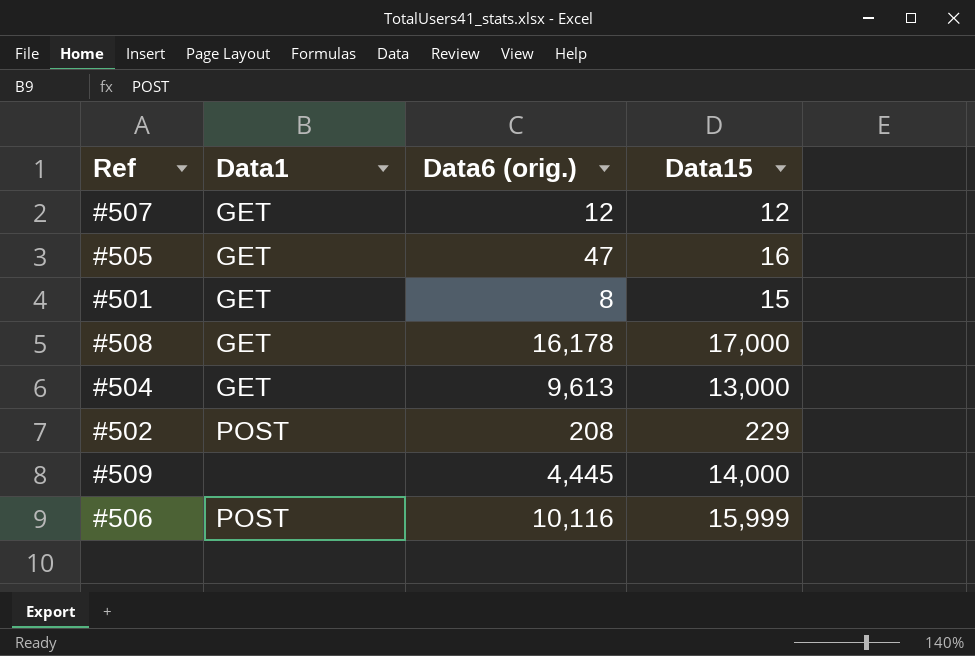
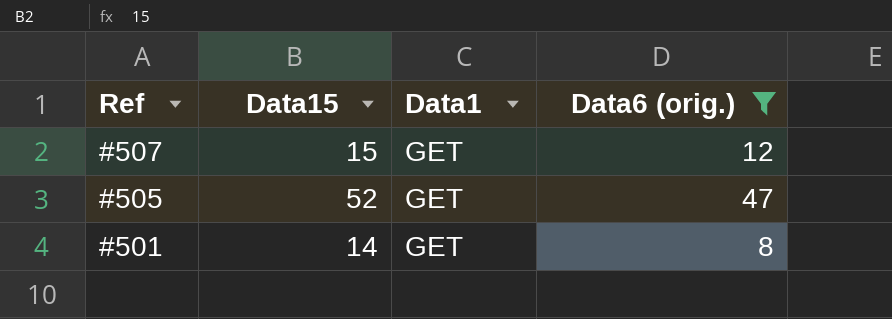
filter: none -> Data6 (orig.) <= 47
column Data15 | position: 4 -> 2
#507 | Data15: 12 -> 15
#505 | Data15: 16 -> 52
#501 | Data15: 15 -> 14

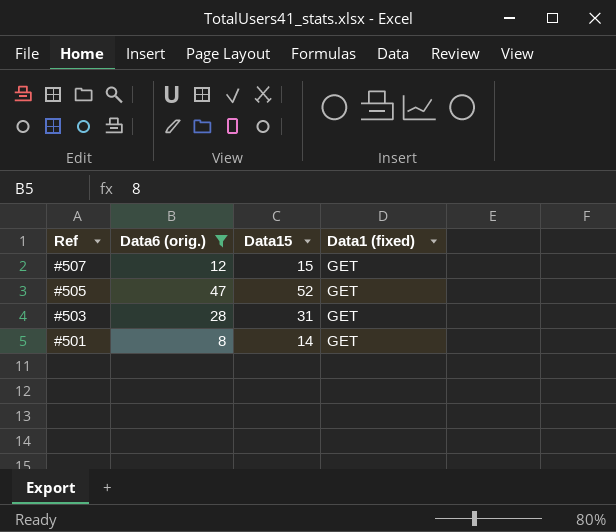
column Data6 (orig.) | position: 4 -> 2
column name: Data1 -> Data1 (fixed)
row #503: none -> 28 | 31 | GET

